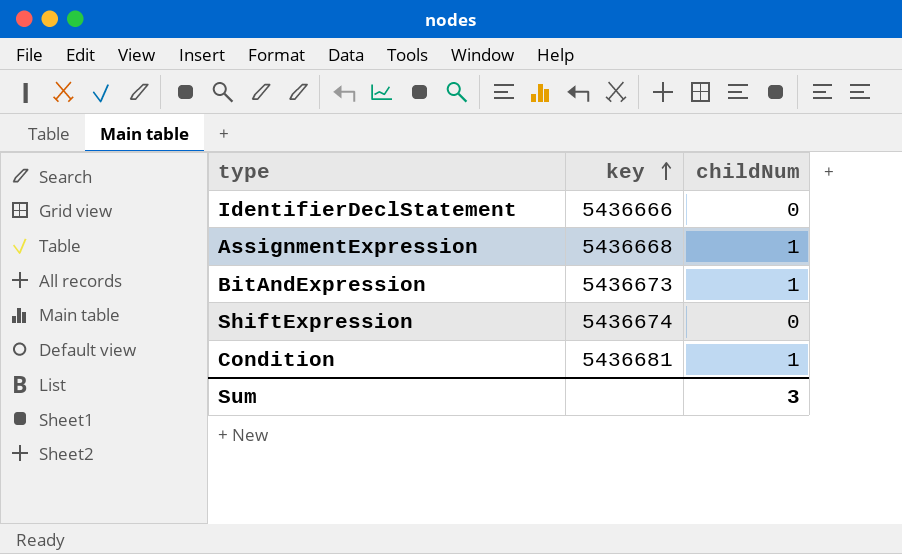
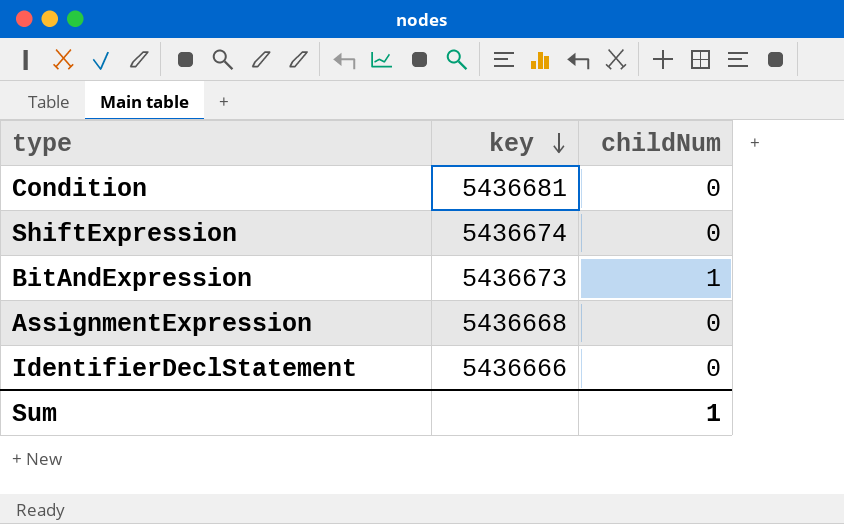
row order: key ascending -> key descending
Condition | childNum: 1 -> 0
AssignmentExpression | childNum: 1 -> 0
Sum | childNum: 3 -> 1

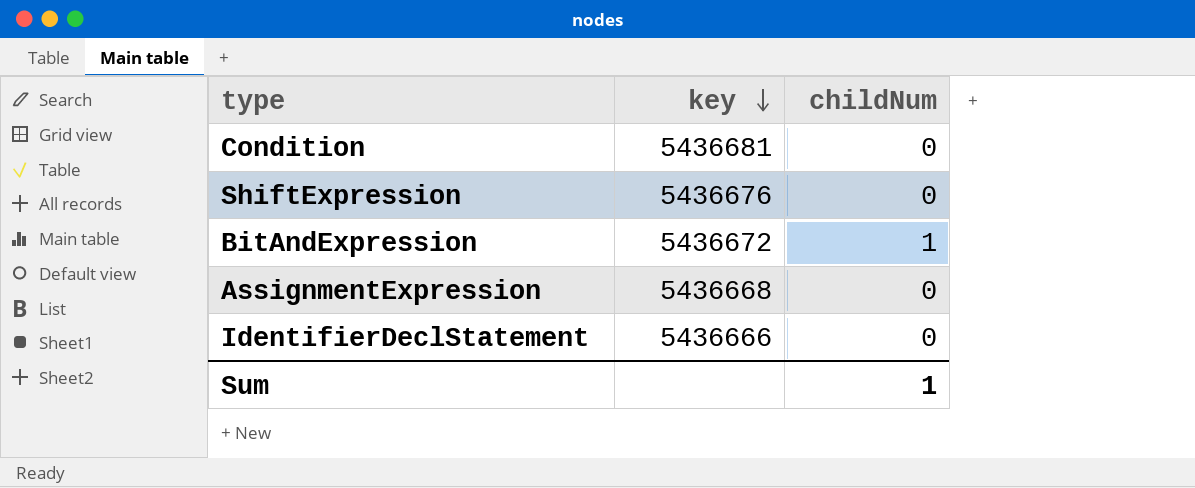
ShiftExpression | key: 5436674 -> 5436676
BitAndExpression | key: 5436673 -> 5436672

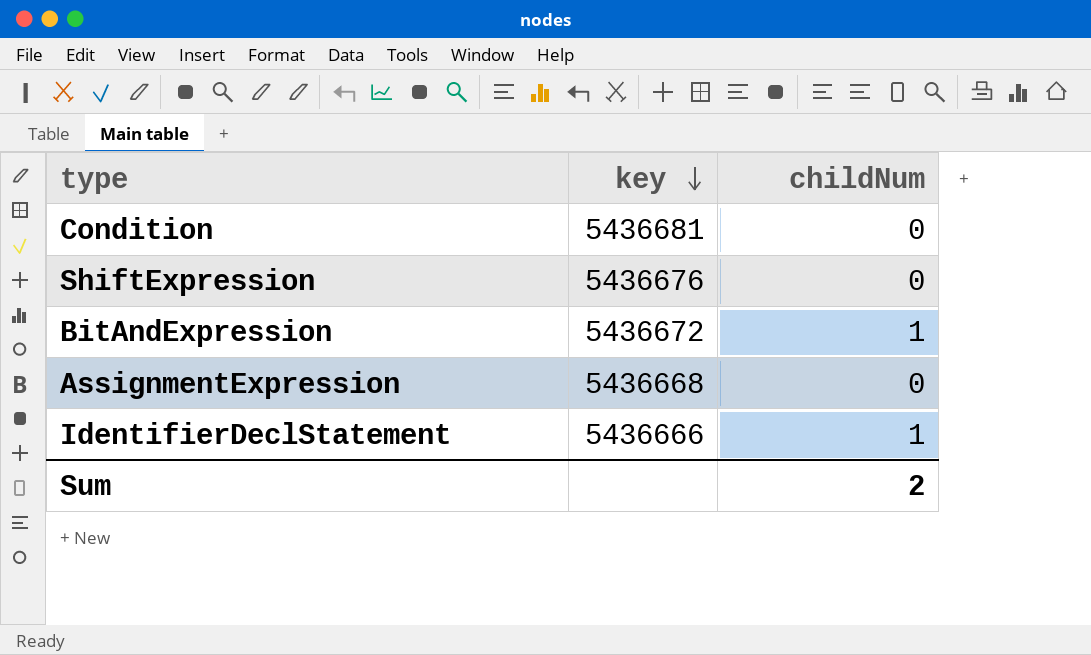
IdentifierDeclStatement | childNum: 0 -> 1
Sum | childNum: 1 -> 2

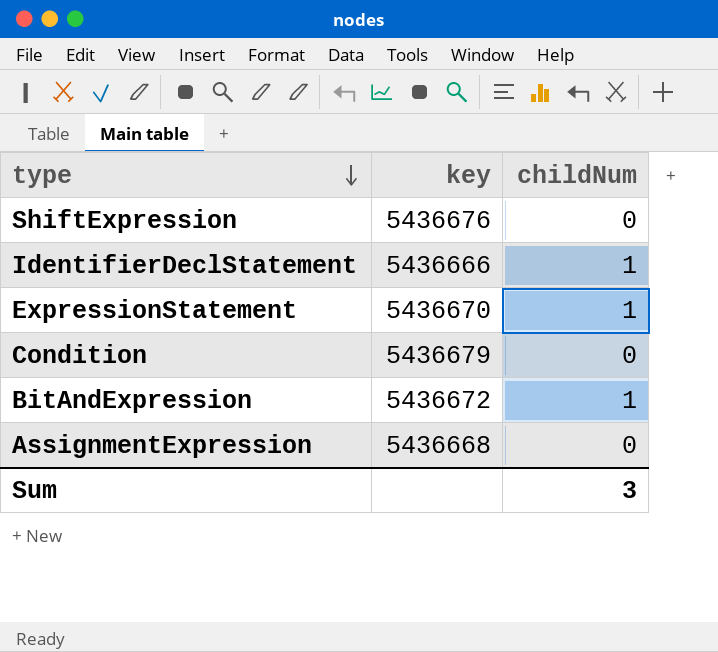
row order: key descending -> type descending
row ExpressionStatement: none -> 5436670 | 1
Condition | key: 5436681 -> 5436679
Sum | childNum: 2 -> 3

